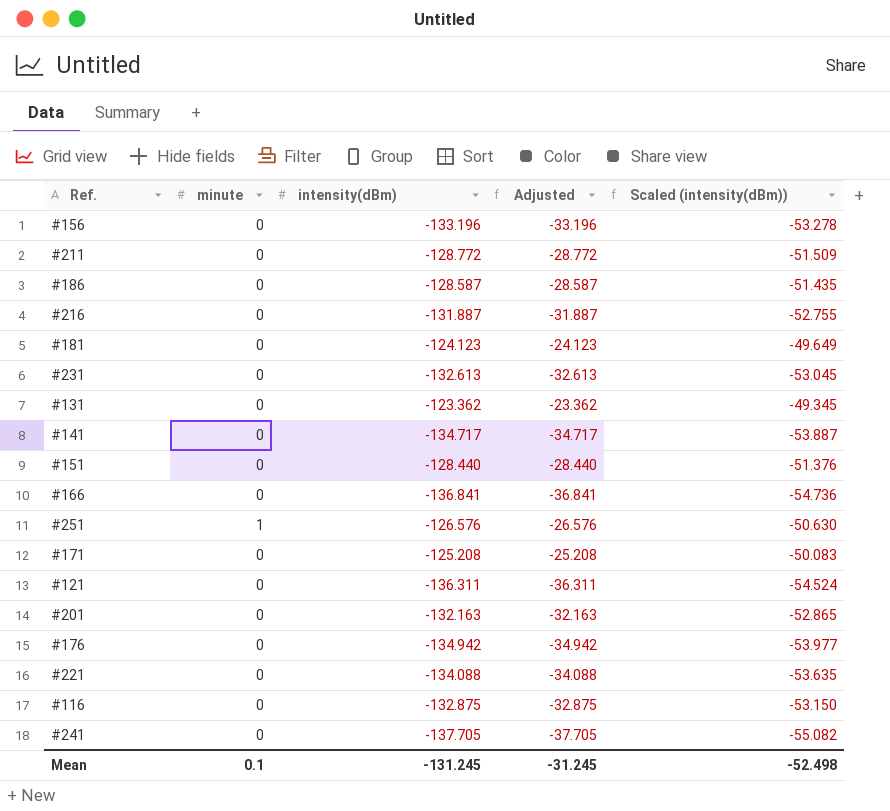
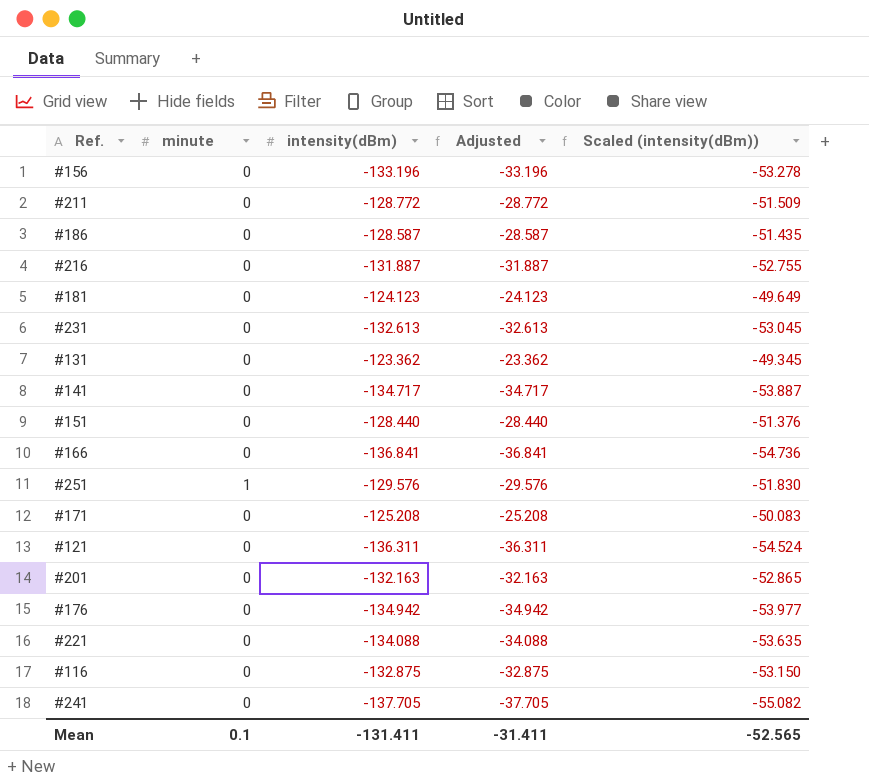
#251 | intensity(dBm): -126.576 -> -129.576
#251 | Adjusted: -26.576 -> -29.576
#251 | Scaled (intensity(dBm)): -50.630 -> -51.830
Mean | intensity(dBm): -131.245 -> -131.411
Mean | Adjusted: -31.245 -> -31.411
Mean | Scaled (intensity(dBm)): -52.498 -> -52.565

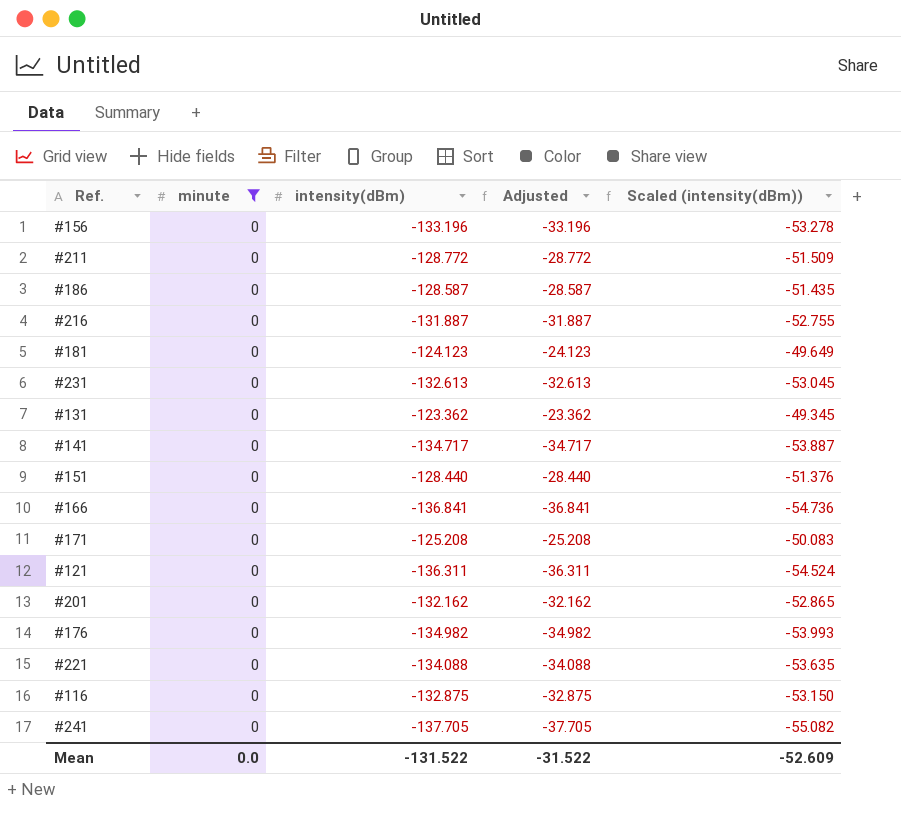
filter: none -> minute = 0
#201 | intensity(dBm): -132.163 -> -132.162
#201 | Adjusted: -32.163 -> -32.162
#176 | intensity(dBm): -134.942 -> -134.982
#176 | Adjusted: -34.942 -> -34.982
#176 | Scaled (intensity(dBm)): -53.977 -> -53.993
Mean | minute: 0.1 -> 0.0
Mean | intensity(dBm): -131.411 -> -131.522
Mean | Adjusted: -31.411 -> -31.522
Mean | Scaled (intensity(dBm)): -52.565 -> -52.609

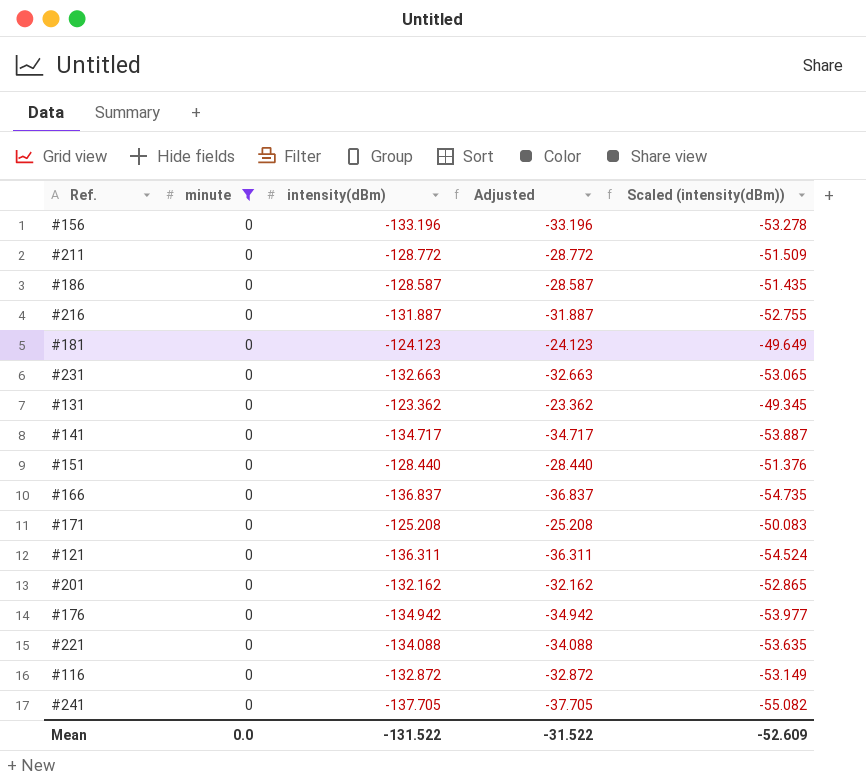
#231 | intensity(dBm): -132.613 -> -132.663
#231 | Adjusted: -32.613 -> -32.663
#231 | Scaled (intensity(dBm)): -53.045 -> -53.065
#166 | intensity(dBm): -136.841 -> -136.837
#166 | Adjusted: -36.841 -> -36.837
#166 | Scaled (intensity(dBm)): -54.736 -> -54.735
#176 | intensity(dBm): -134.982 -> -134.942
#176 | Adjusted: -34.982 -> -34.942
#176 | Scaled (intensity(dBm)): -53.993 -> -53.977
#116 | intensity(dBm): -132.875 -> -132.872
#116 | Adjusted: -32.875 -> -32.872
#116 | Scaled (intensity(dBm)): -53.150 -> -53.149

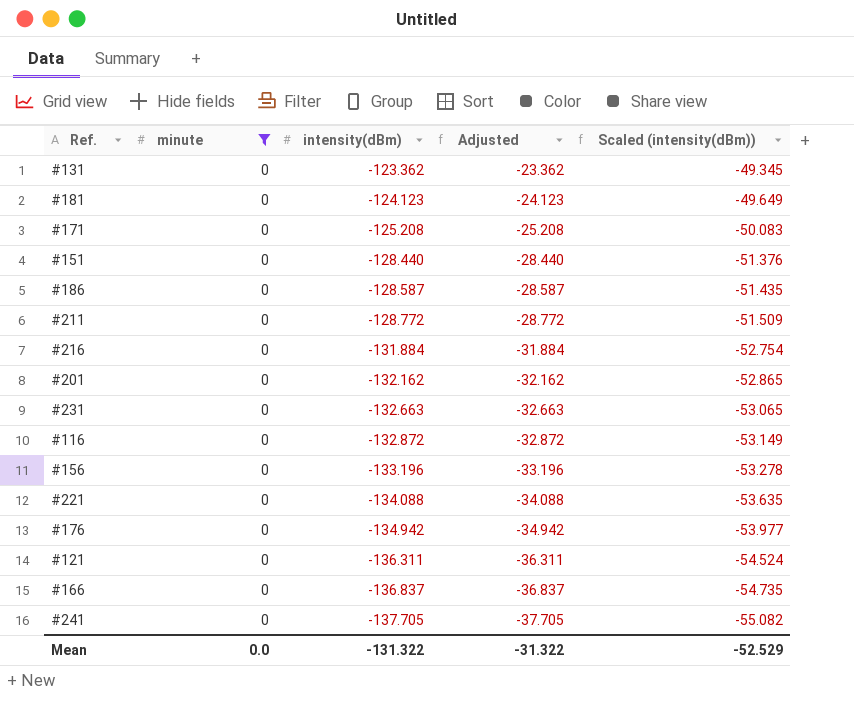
row order: none -> intensity(dBm) descending
row #141: 0 | -134.717 | -34.717 | -53.887 -> none
#216 | intensity(dBm): -131.887 -> -131.884
#216 | Adjusted: -31.887 -> -31.884
#216 | Scaled (intensity(dBm)): -52.755 -> -52.754
Mean | intensity(dBm): -131.522 -> -131.322
Mean | Adjusted: -31.522 -> -31.322
Mean | Scaled (intensity(dBm)): -52.609 -> -52.529

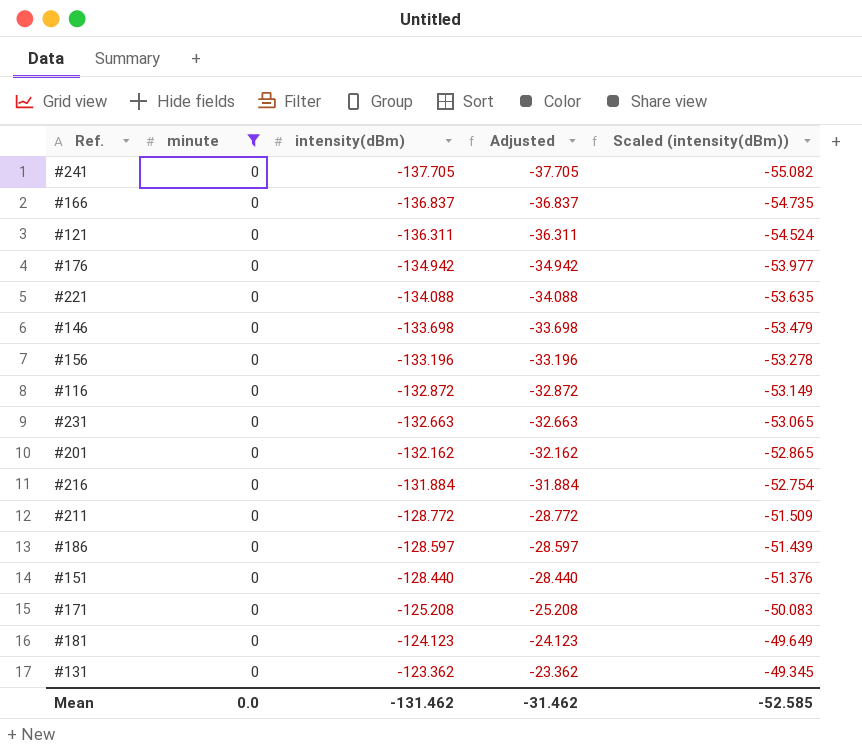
row order: intensity(dBm) descending -> intensity(dBm) ascending
row #146: none -> 0 | -133.698 | -33.698 | -53.479
#186 | intensity(dBm): -128.587 -> -128.597
#186 | Adjusted: -28.587 -> -28.597
#186 | Scaled (intensity(dBm)): -51.435 -> -51.439
Mean | intensity(dBm): -131.322 -> -131.462
Mean | Adjusted: -31.322 -> -31.462
Mean | Scaled (intensity(dBm)): -52.529 -> -52.585

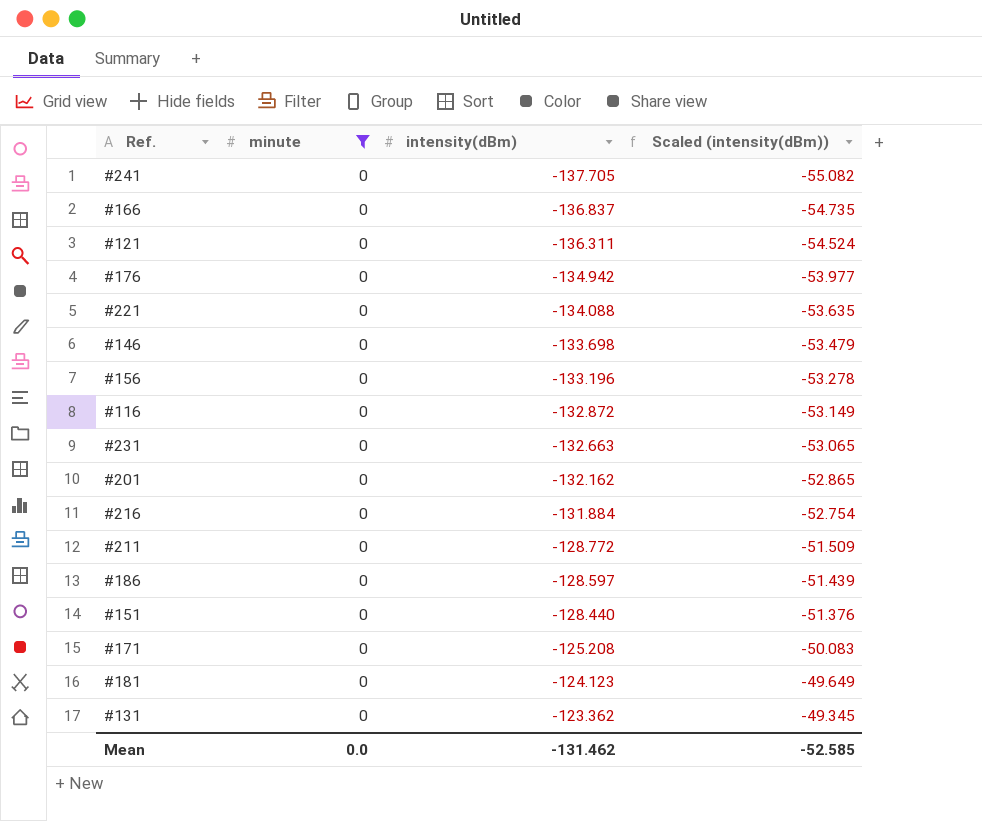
column Adjusted | formula: [intensity(dBm)] + 100 -> none

